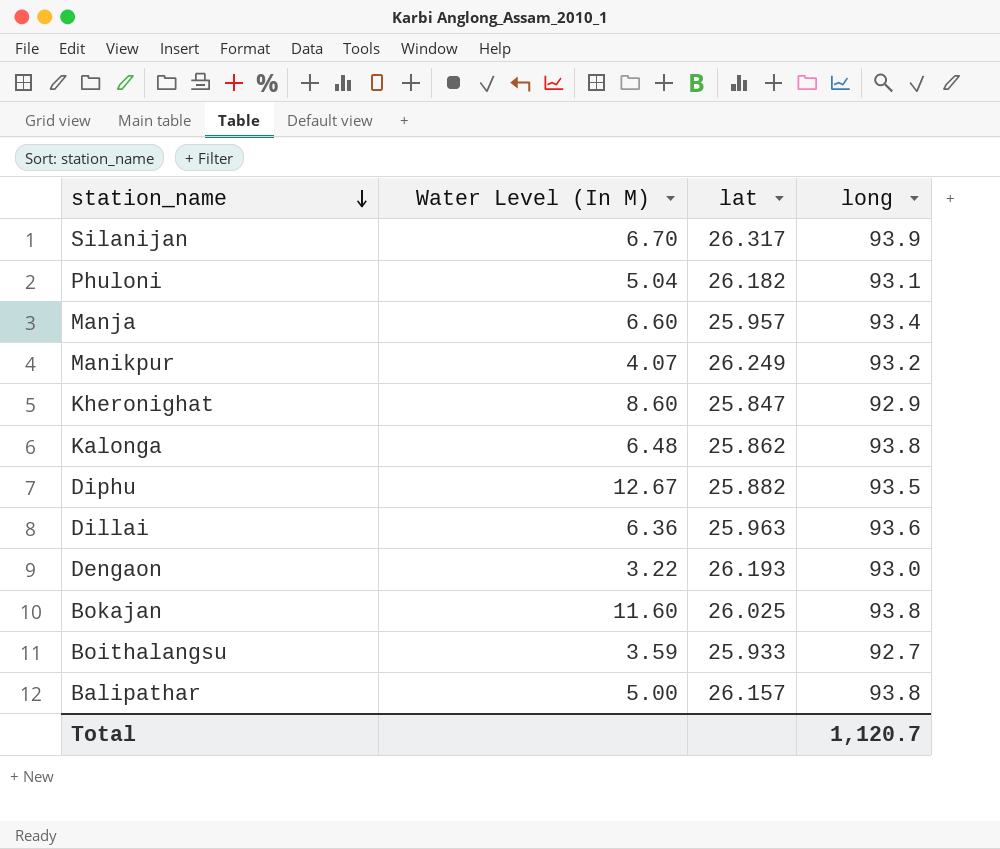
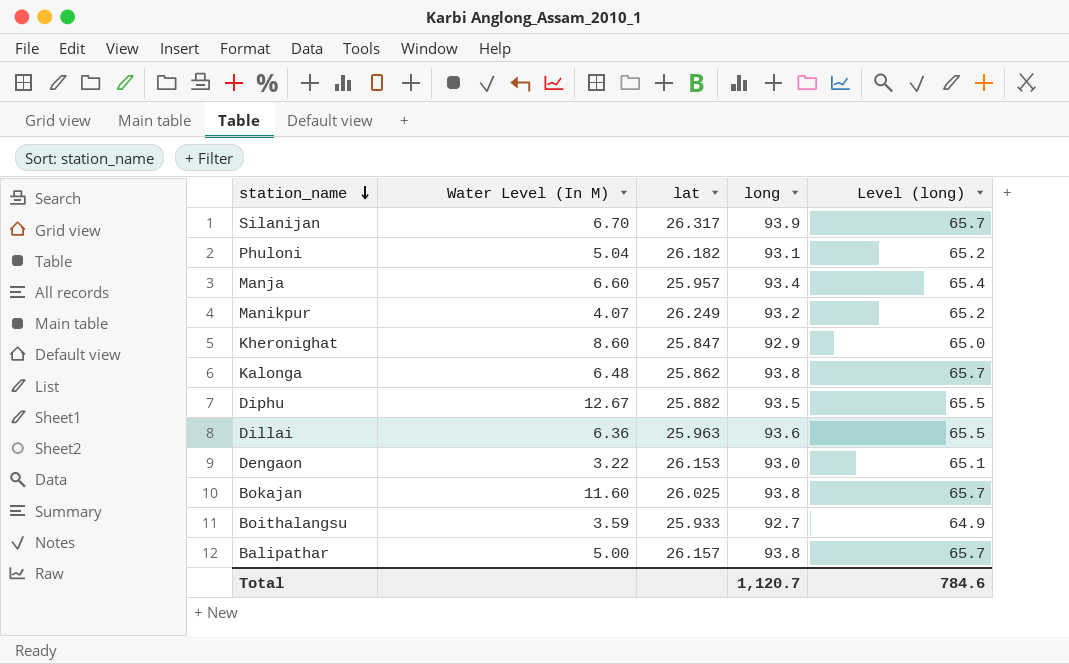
column Level (long) | formula: none -> [long] * 0.7
Dengaon | lat: 26.193 -> 26.153

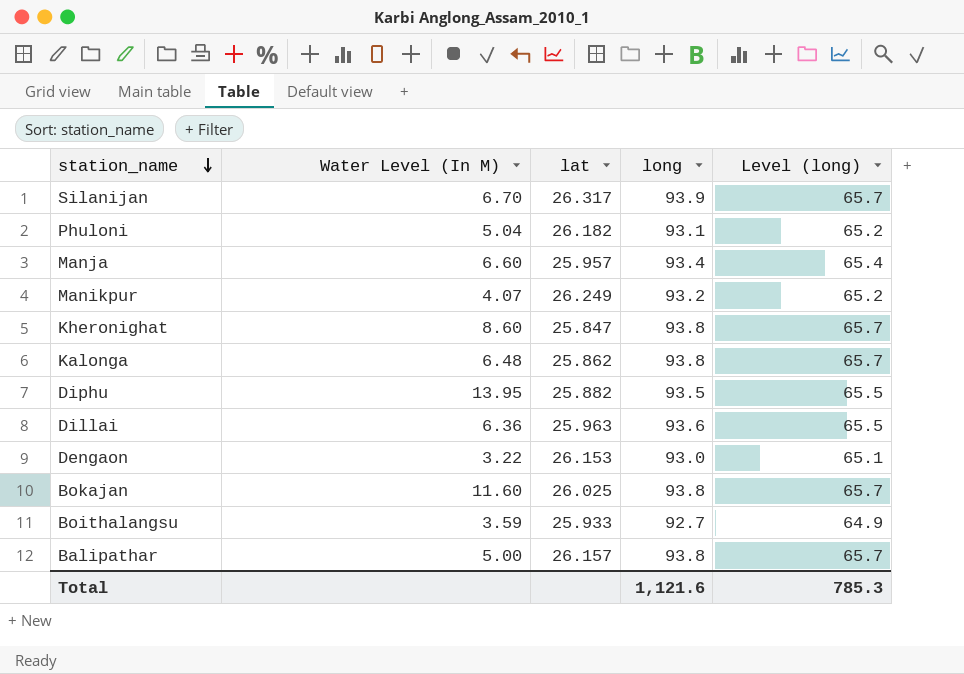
Kheronighat | long: 92.9 -> 93.8
Kheronighat | Level (long): 65.0 -> 65.7
Diphu | Water Level (In M): 12.67 -> 13.95
Total | long: 1,120.7 -> 1,121.6
Total | Level (long): 784.6 -> 785.3

